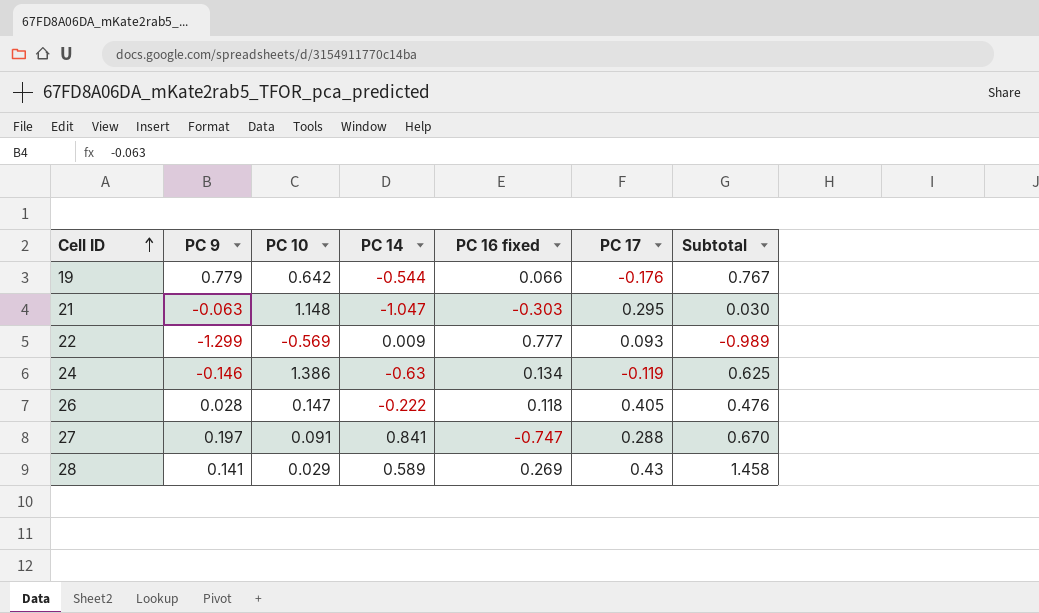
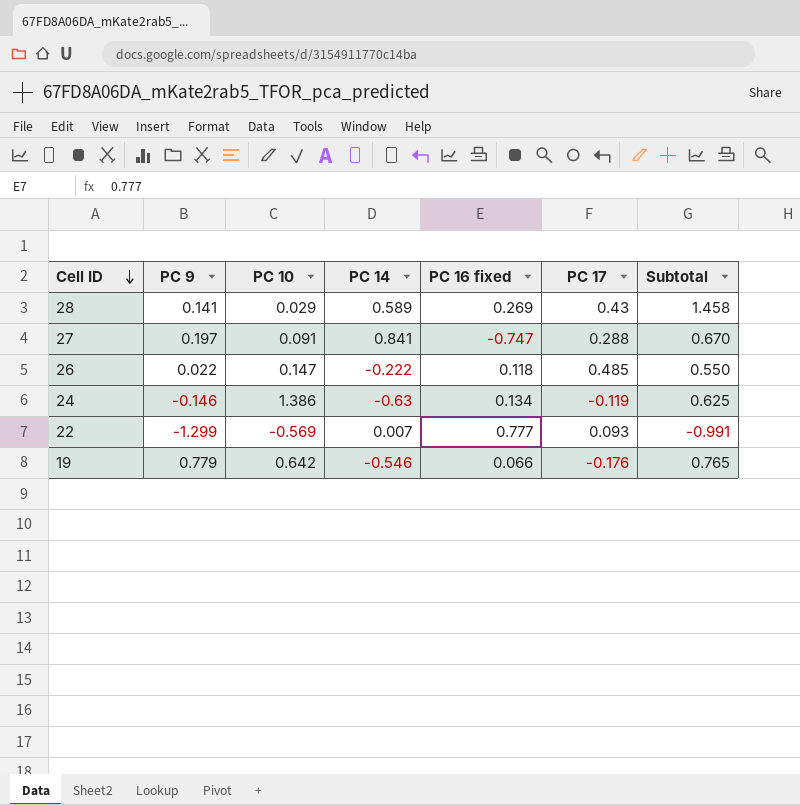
row order: Cell ID ascending -> Cell ID descending
row 21: -0.063 | 1.148 | -1.047 | -0.303 | 0.295 | 0.030 -> none
26 | PC 9: 0.028 -> 0.022
26 | PC 17: 0.405 -> 0.485
26 | Subtotal: 0.476 -> 0.550
22 | PC 14: 0.009 -> 0.007
22 | Subtotal: -0.989 -> -0.991
19 | PC 14: -0.544 -> -0.546
19 | Subtotal: 0.767 -> 0.765

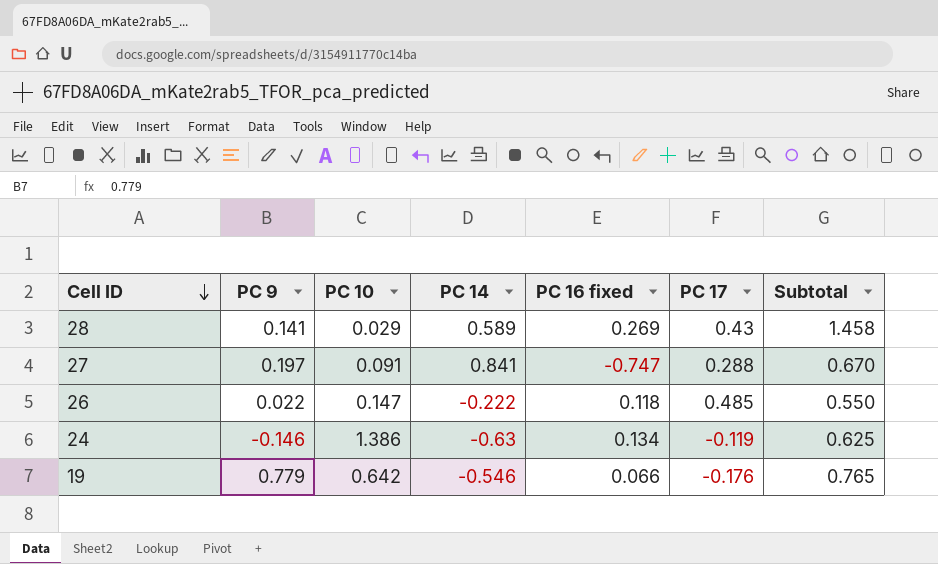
row 22: -1.299 | -0.569 | 0.007 | 0.777 | 0.093 | -0.991 -> none

